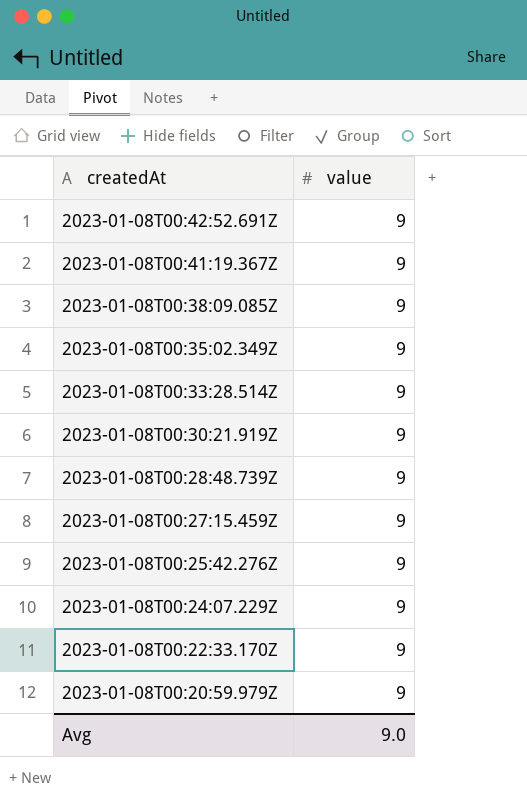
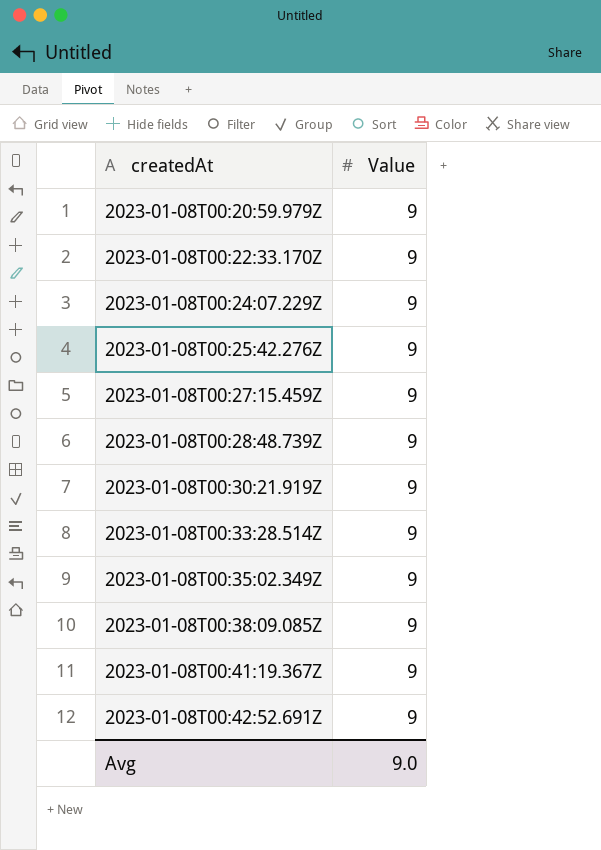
row order: createdAt descending -> createdAt ascending
column name: value -> Value

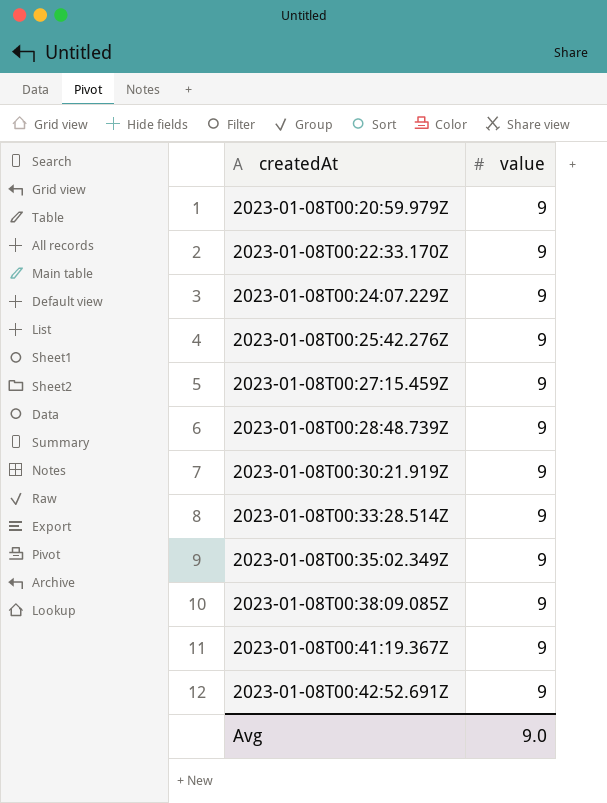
column name: Value -> value

